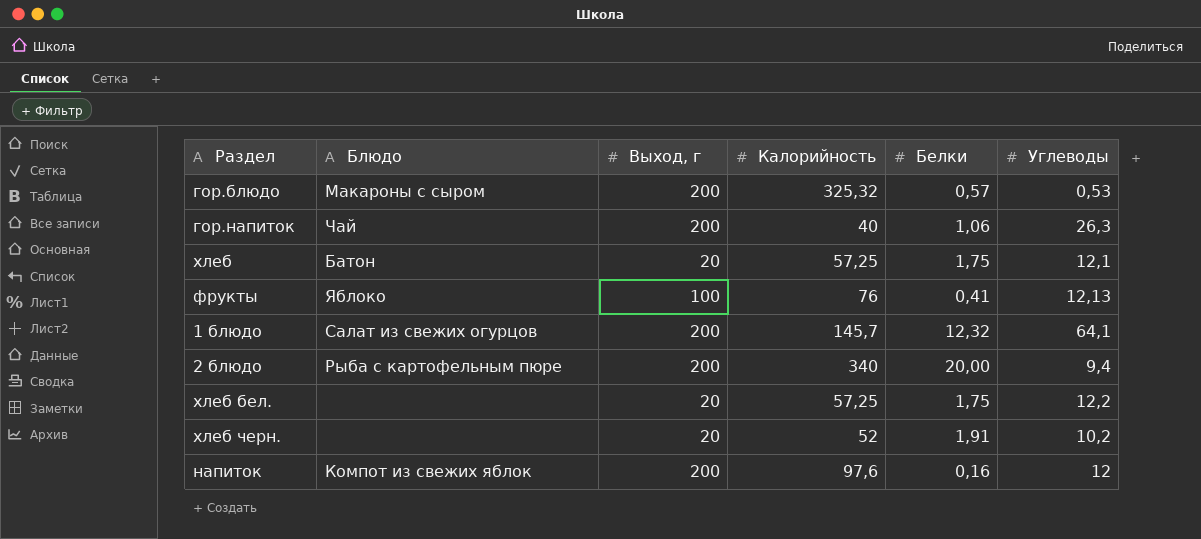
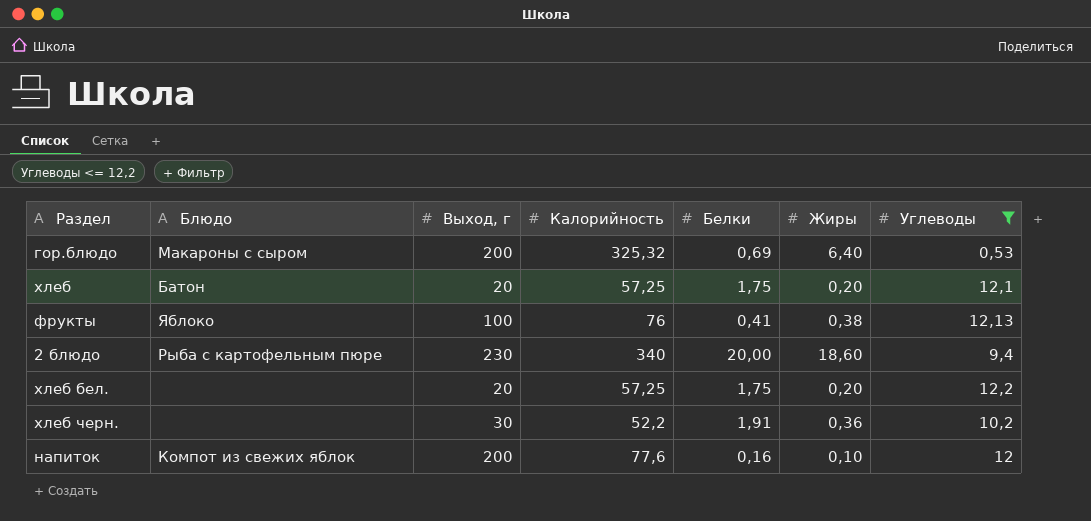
filter: none -> Углеводы <= 12,2
column Жиры | position: none -> 6
гор.блюдо | Белки: 0,57 -> 0,69
2 блюдо | Выход, г: 200 -> 230
хлеб черн. | Выход, г: 20 -> 30
хлеб черн. | Калорийность: 52 -> 52,2
напиток | Калорийность: 97,6 -> 77,6

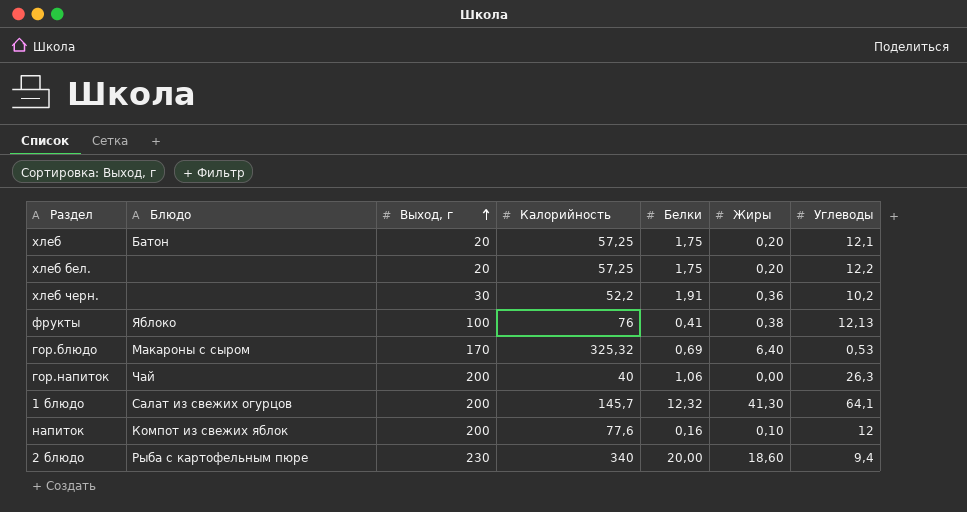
filter: Углеводы <= 12,2 -> none
row order: none -> Выход, г ascending
гор.блюдо | Выход, г: 200 -> 170

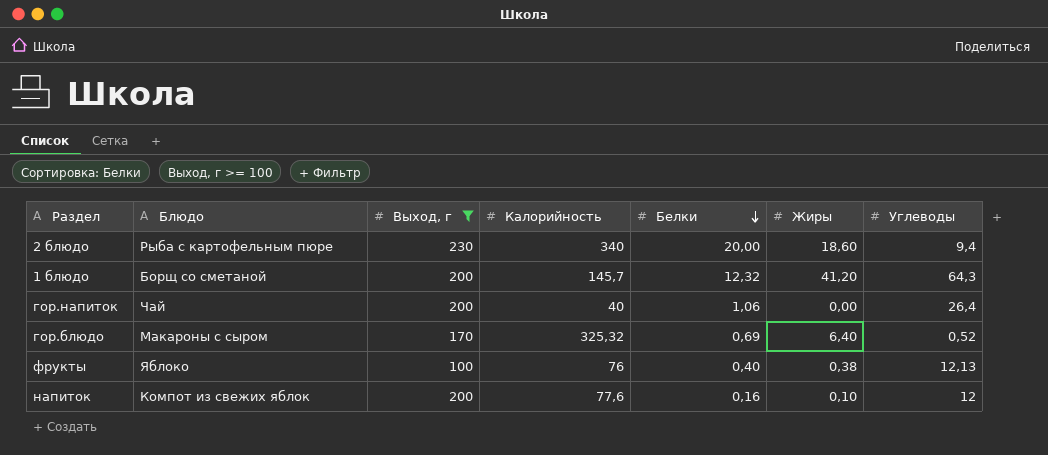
filter: none -> Выход, г >= 100
row order: Выход, г ascending -> Белки descending
1 блюдо | Блюдо: Салат из свежих огурцов -> Борщ со сметаной
1 блюдо | Жиры: 41,30 -> 41,20
1 блюдо | Углеводы: 64,1 -> 64,3
гор.напиток | Углеводы: 26,3 -> 26,4
гор.блюдо | Углеводы: 0,53 -> 0,52
фрукты | Белки: 0,41 -> 0,40

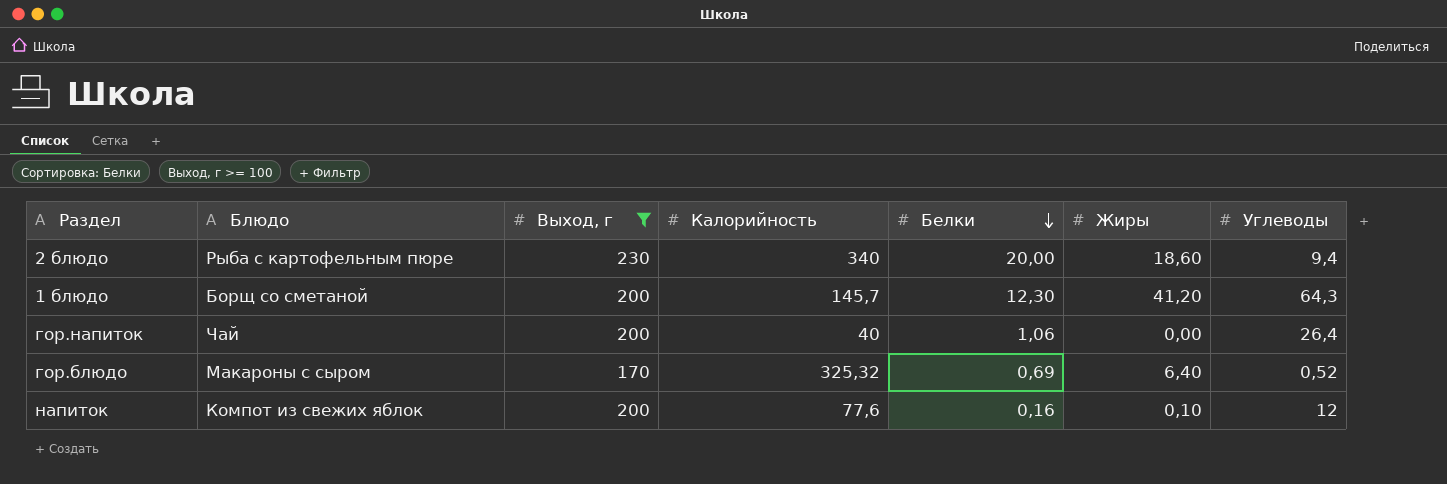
row фрукты: Яблоко | 100 | 76 | 0,40 | 0,38 | 12,13 -> none
1 блюдо | Белки: 12,32 -> 12,30

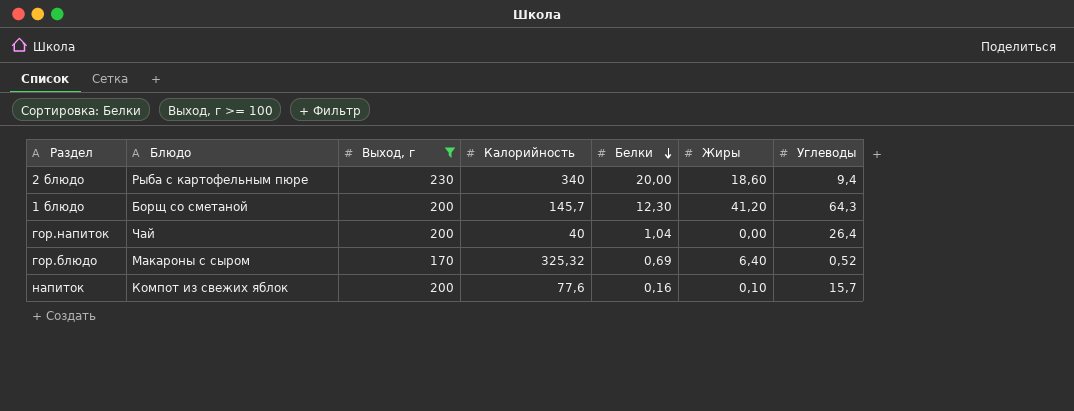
гор.напиток | Белки: 1,06 -> 1,04
напиток | Углеводы: 12 -> 15,7

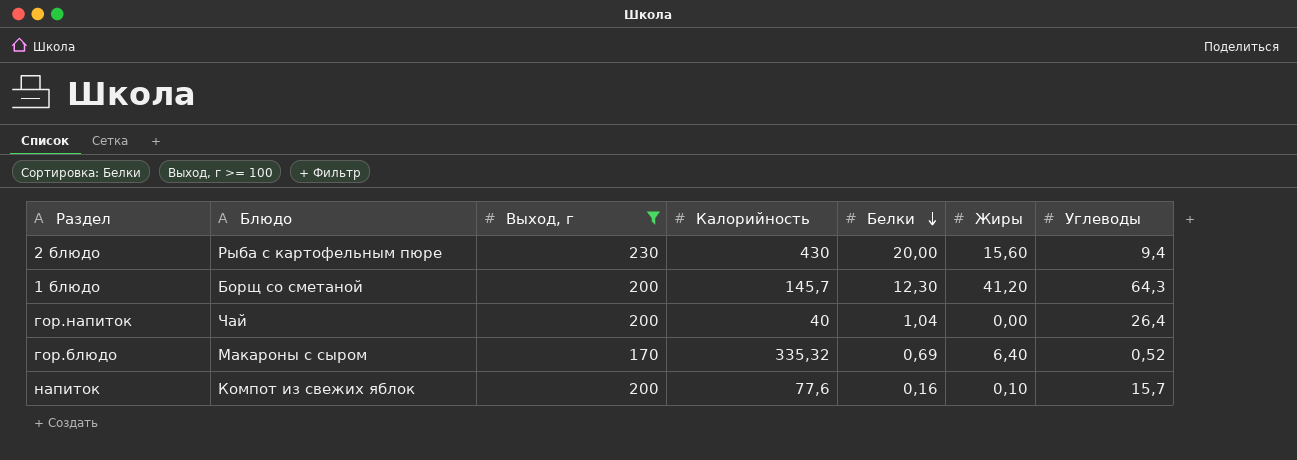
2 блюдо | Калорийность: 340 -> 430
2 блюдо | Жиры: 18,60 -> 15,60
гор.блюдо | Калорийность: 325,32 -> 335,32

